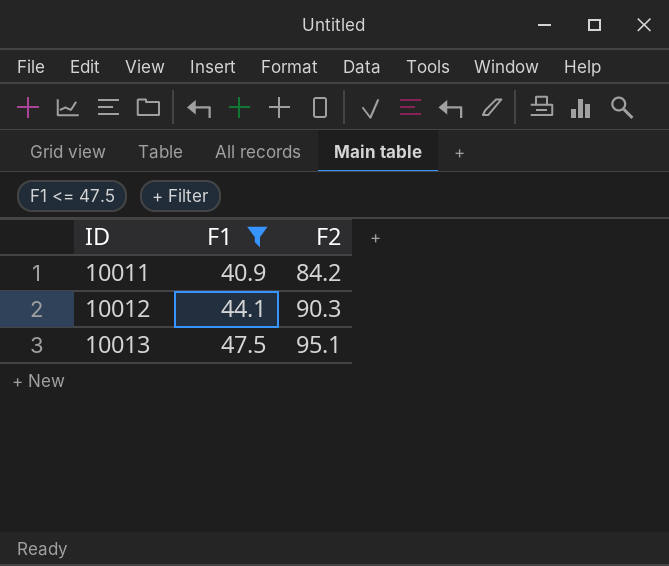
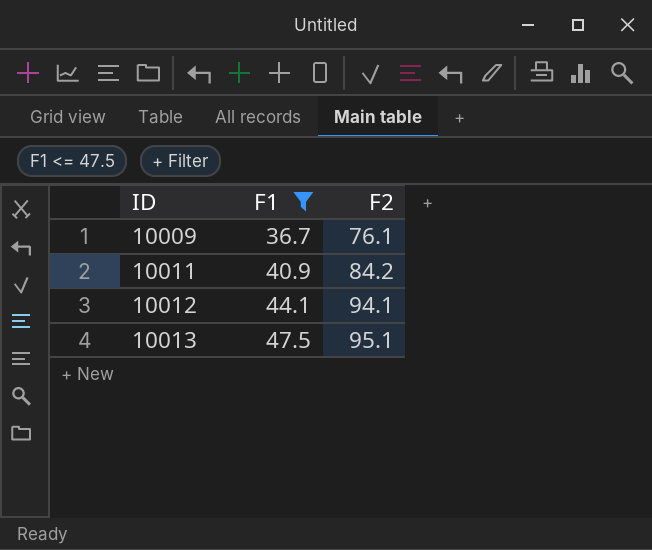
row 10009: none -> 36.7 | 76.1
10012 | F2: 90.3 -> 94.1

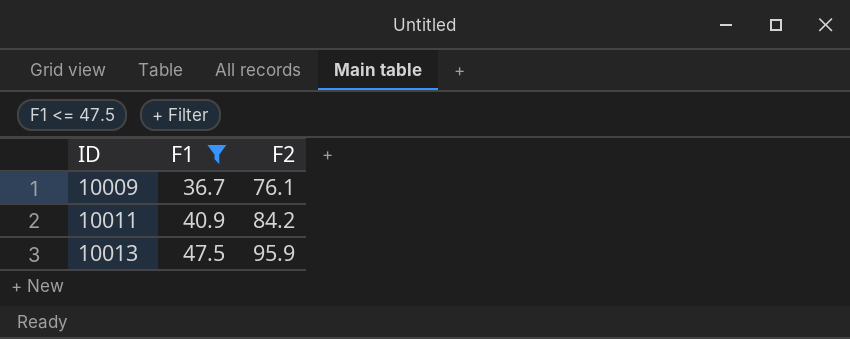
row 10012: 44.1 | 94.1 -> none
10013 | F2: 95.1 -> 95.9

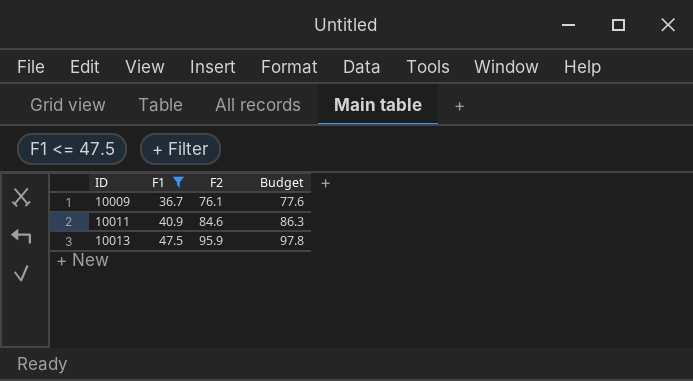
column Budget | formula: none -> [F2] * 1.02
10011 | F2: 84.2 -> 84.6

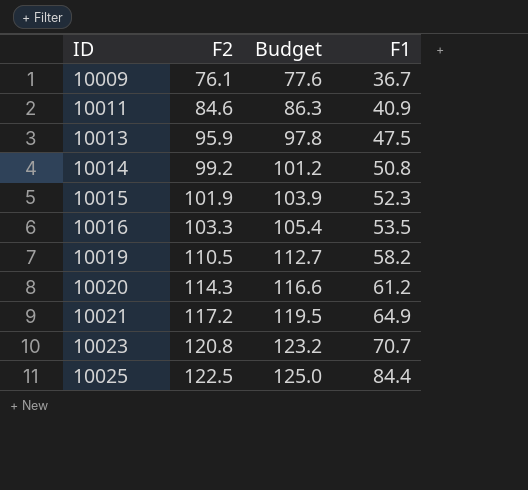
filter: F1 <= 47.5 -> none
column F1 | position: 2 -> 4

